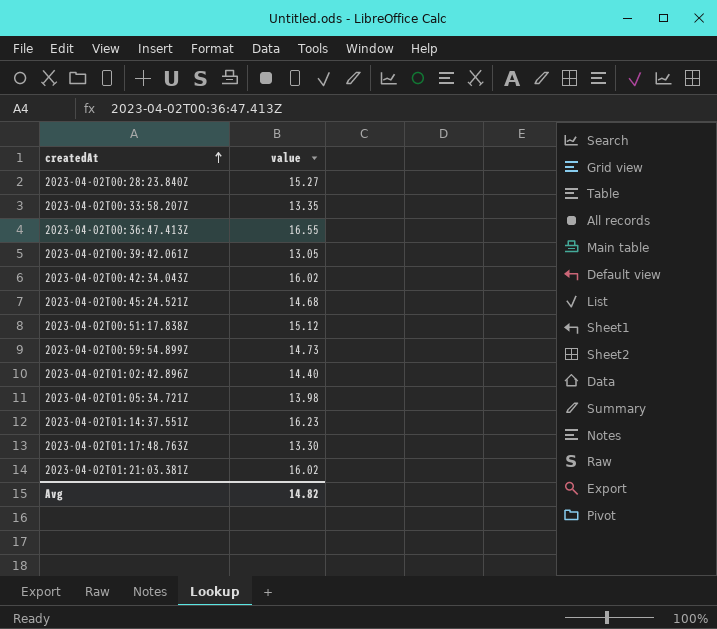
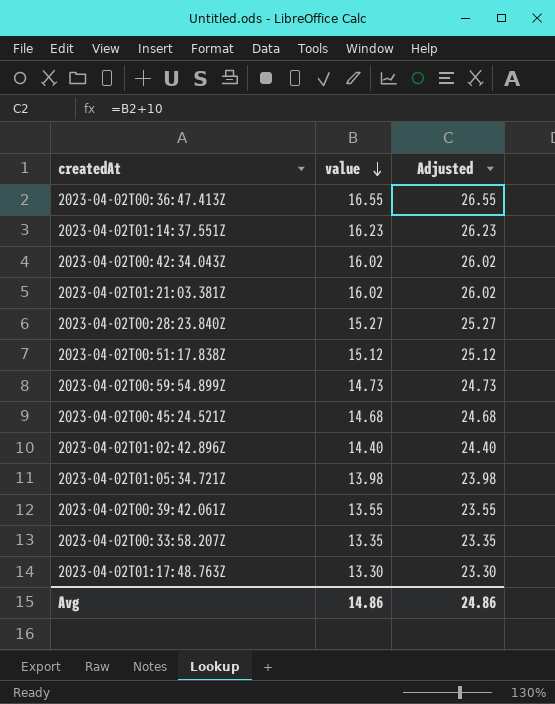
row order: createdAt ascending -> value descending
column Adjusted | formula: none -> [value] + 10
2023-04-02T00:39:42.061Z | value: 13.05 -> 13.55
Avg | value: 14.82 -> 14.86

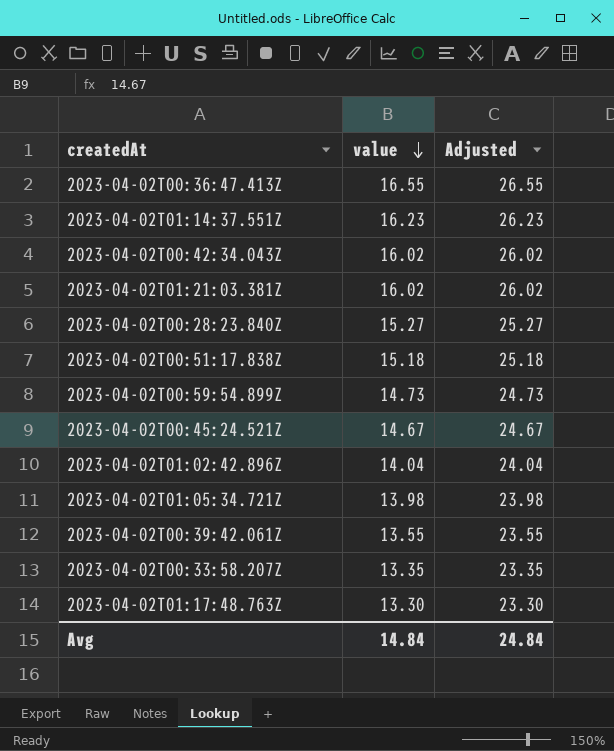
2023-04-02T00:51:17.838Z | value: 15.12 -> 15.18
2023-04-02T00:51:17.838Z | Adjusted: 25.12 -> 25.18
2023-04-02T00:45:24.521Z | value: 14.68 -> 14.67
2023-04-02T00:45:24.521Z | Adjusted: 24.68 -> 24.67
2023-04-02T01:02:42.896Z | value: 14.40 -> 14.04
2023-04-02T01:02:42.896Z | Adjusted: 24.40 -> 24.04
Avg | value: 14.86 -> 14.84
Avg | Adjusted: 24.86 -> 24.84

